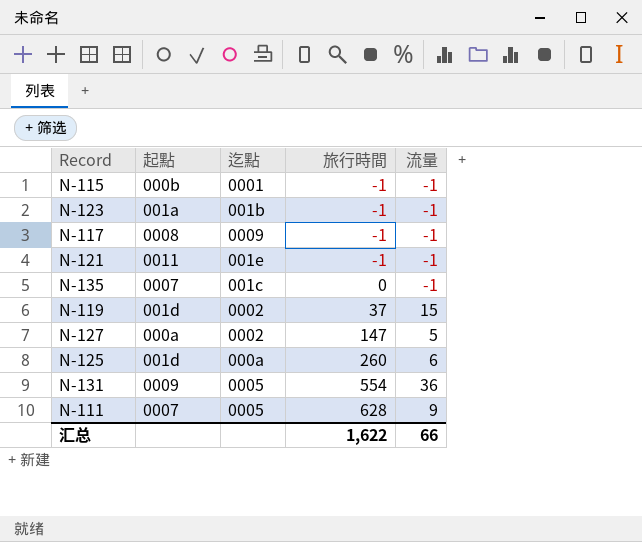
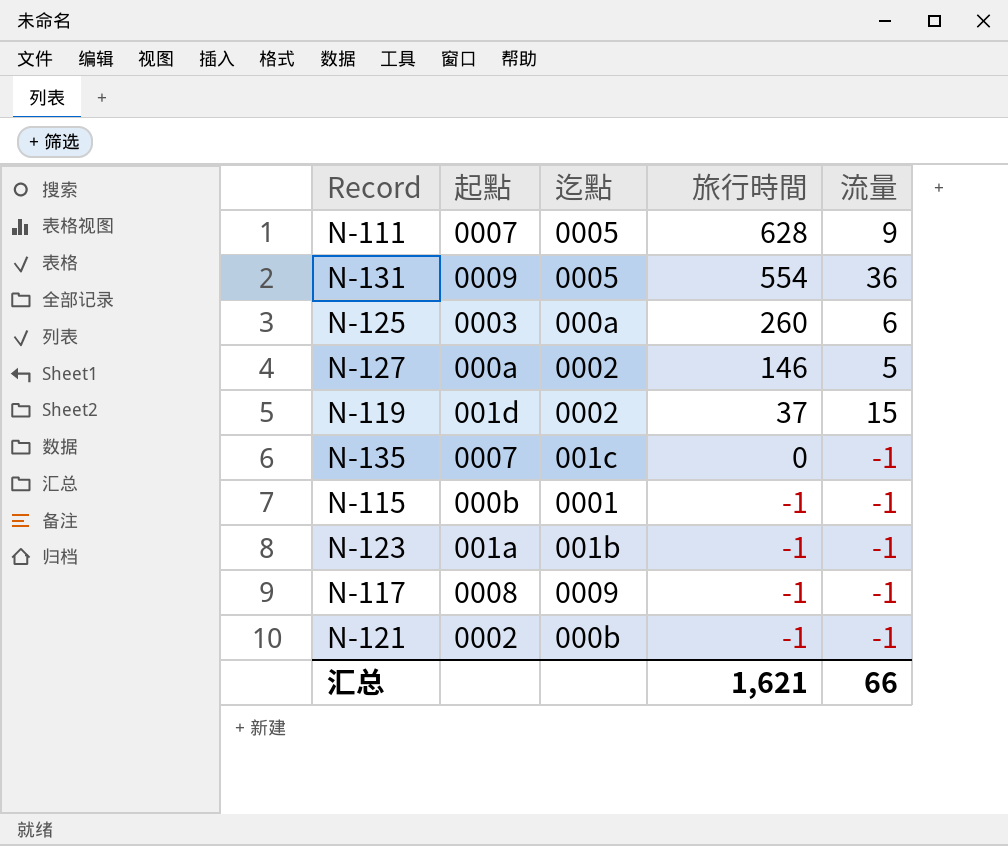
row order: 旅行時間 ascending -> 旅行時間 descending
N-125 | 起點: 001d -> 0003
N-127 | 旅行時間: 147 -> 146
N-121 | 起點: 0011 -> 0002
N-121 | 迄點: 001e -> 000b
汇总 | 旅行時間: 1,622 -> 1,621

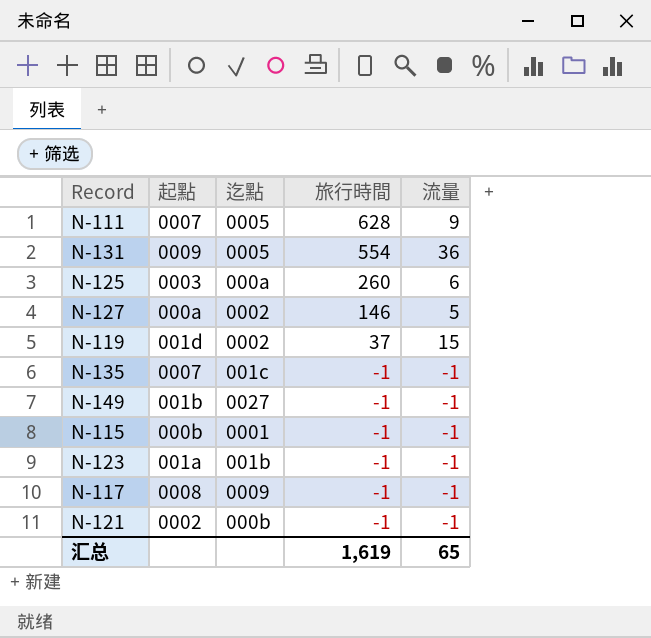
N-135 | 旅行時間: 0 -> -1
row N-149: none -> 001b | 0027 | -1 | -1
汇总 | 旅行時間: 1,621 -> 1,619
汇总 | 流量: 66 -> 65

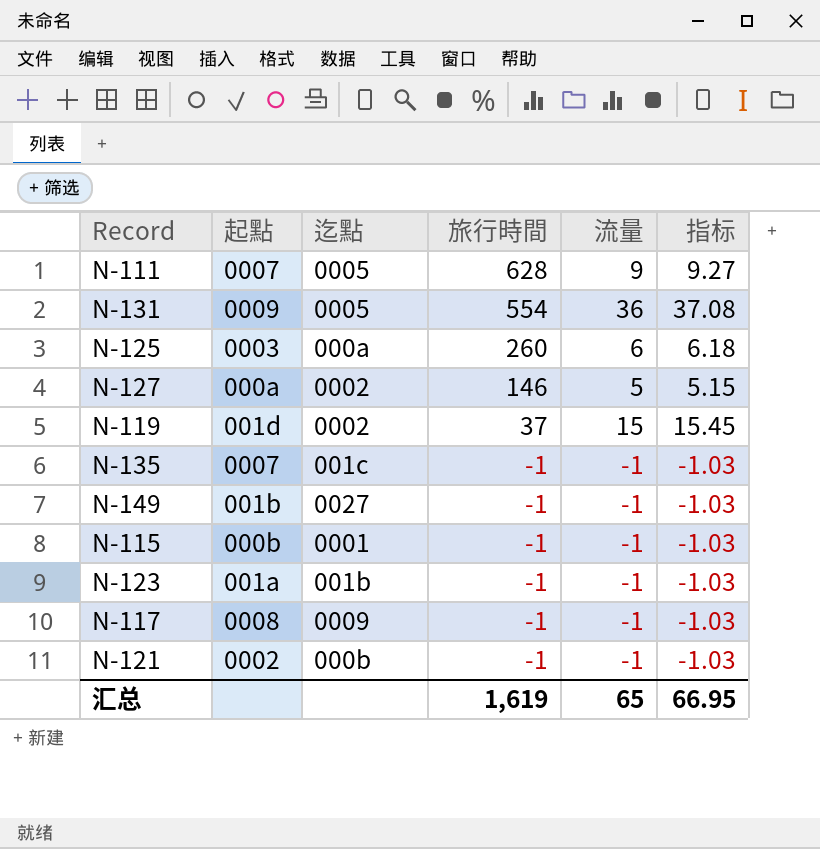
column 指标 | formula: none -> [流量] * 1.03

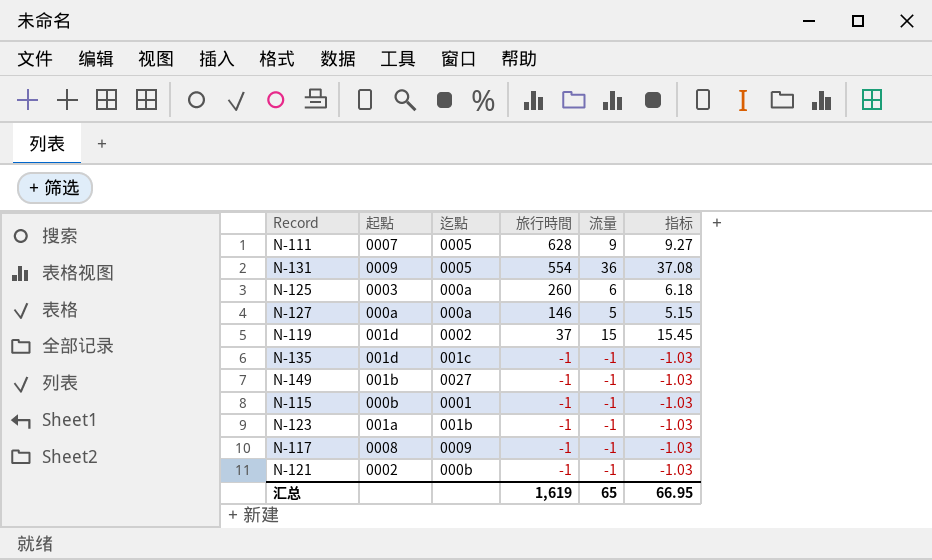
N-127 | 迄點: 0002 -> 000a
N-135 | 起點: 0007 -> 001d

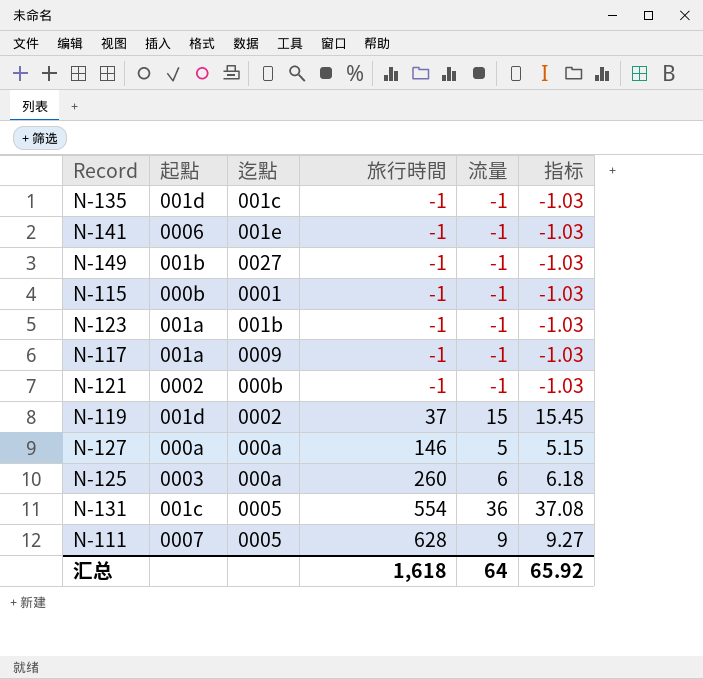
row order: 旅行時間 descending -> 旅行時間 ascending
row N-141: none -> 0006 | 001e | -1 | -1 | -1.03
N-117 | 起點: 0008 -> 001a
N-131 | 起點: 0009 -> 001c
汇总 | 旅行時間: 1,619 -> 1,618
汇总 | 流量: 65 -> 64
汇总 | 指标: 66.95 -> 65.92

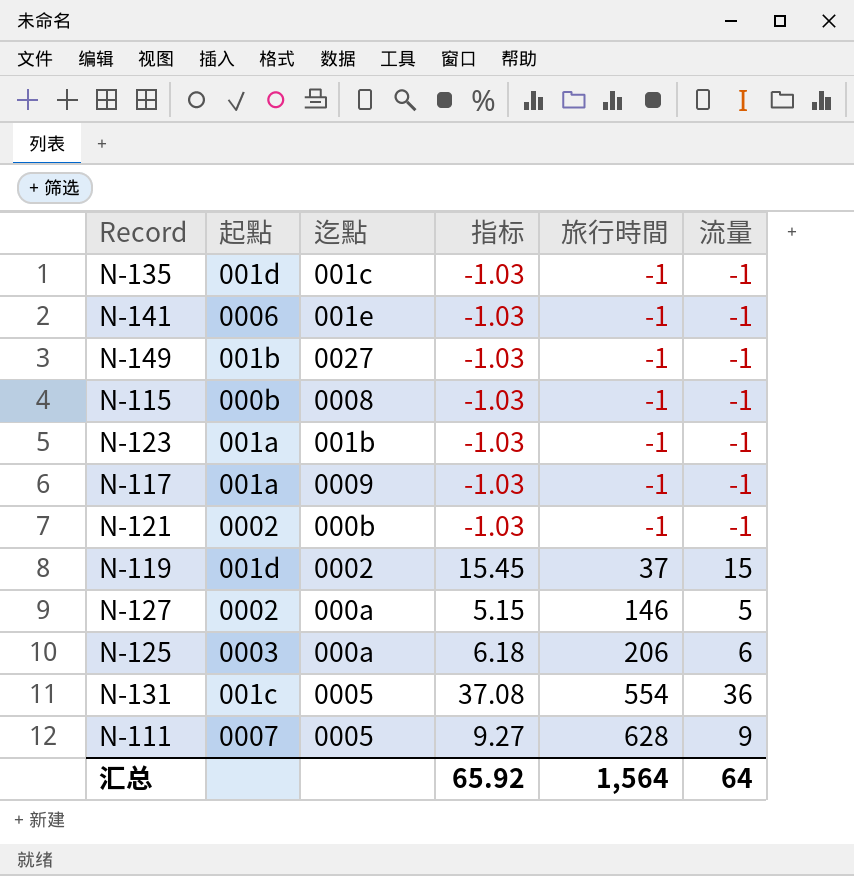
column 指标 | position: 6 -> 4
N-115 | 迄點: 0001 -> 0008
N-127 | 起點: 000a -> 0002
N-125 | 旅行時間: 260 -> 206
汇总 | 旅行時間: 1,618 -> 1,564

